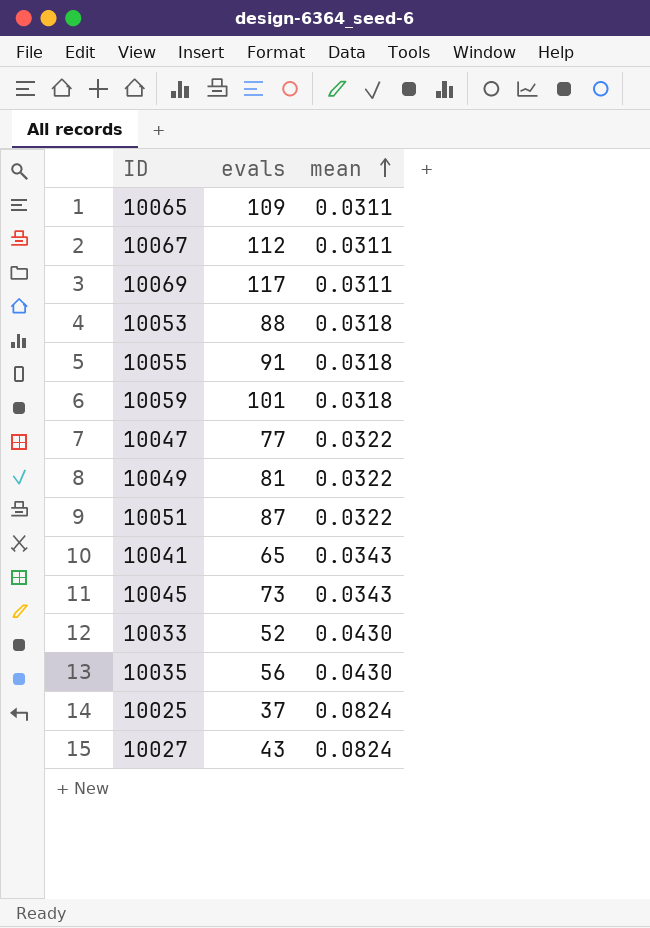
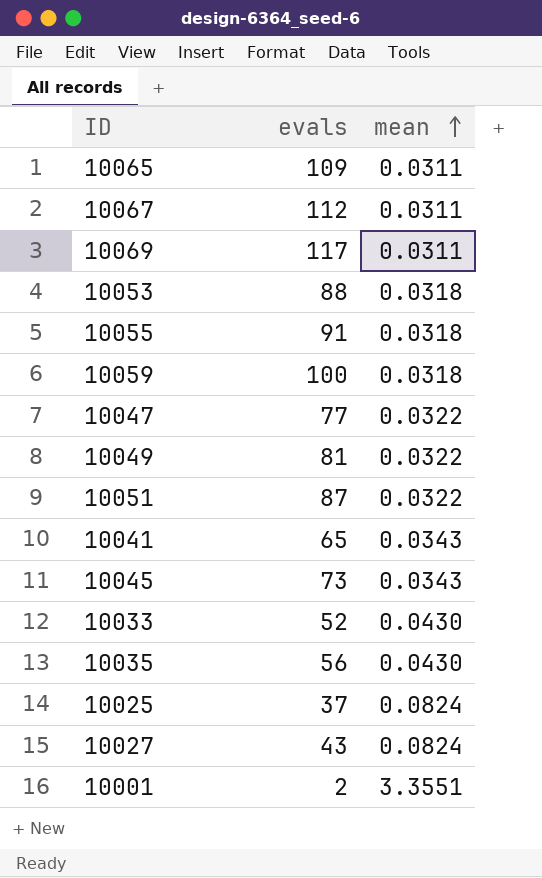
10059 | evals: 101 -> 100
row 10001: none -> 2 | 3.3551

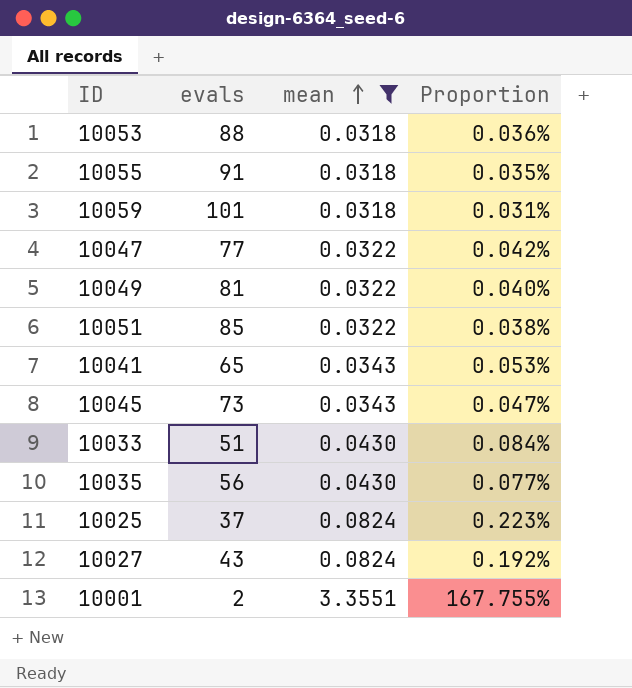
filter: none -> mean != 0.0311
column Proportion | formula: none -> [mean] / [evals]
10059 | evals: 100 -> 101
10051 | evals: 87 -> 85
10033 | evals: 52 -> 51

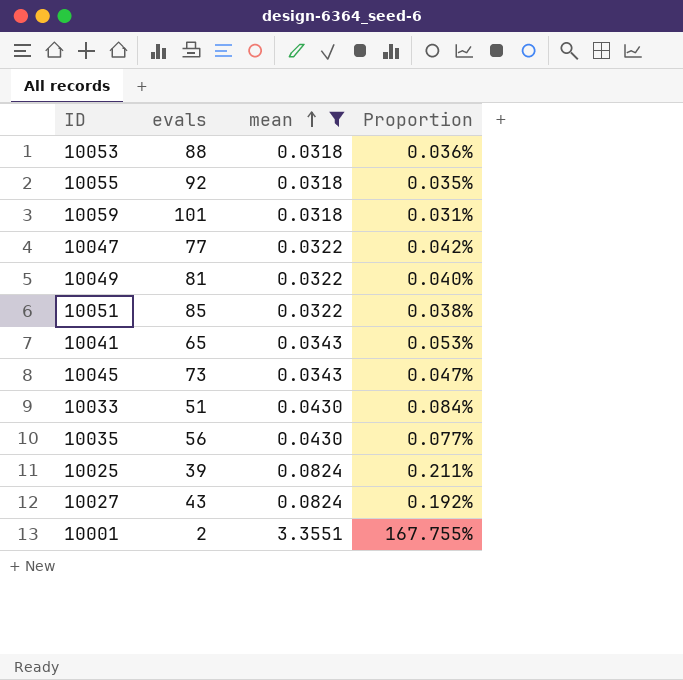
10055 | evals: 91 -> 92
10025 | evals: 37 -> 39
10025 | Proportion: 0.223% -> 0.211%

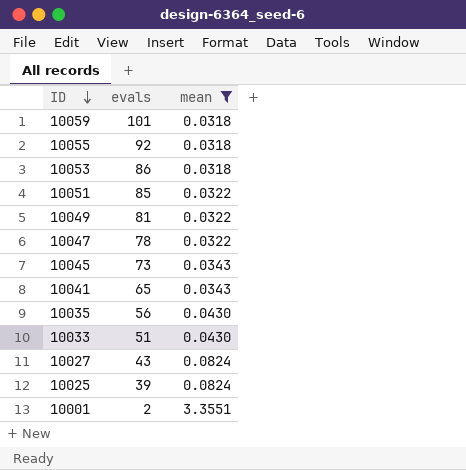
row order: mean ascending -> ID descending
column Proportion | formula: [mean] / [evals] -> none
10053 | evals: 88 -> 86
10047 | evals: 77 -> 78

